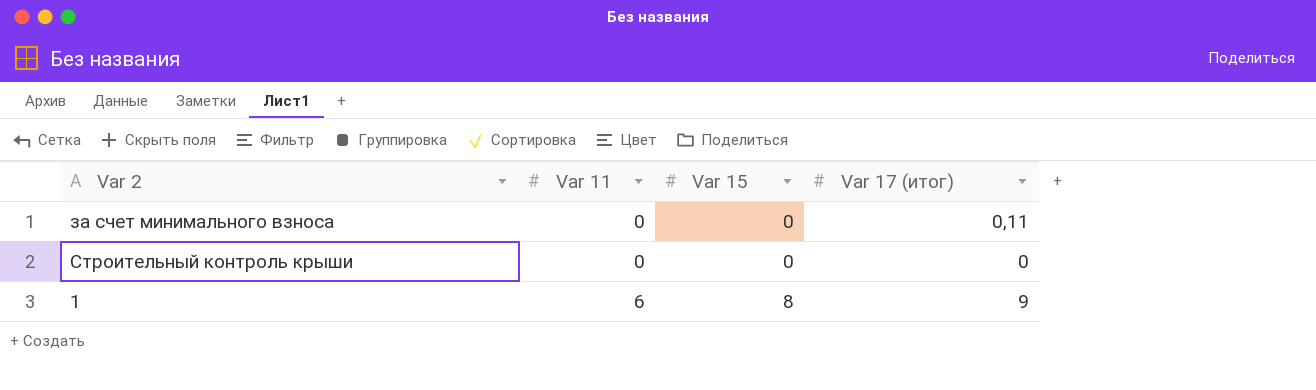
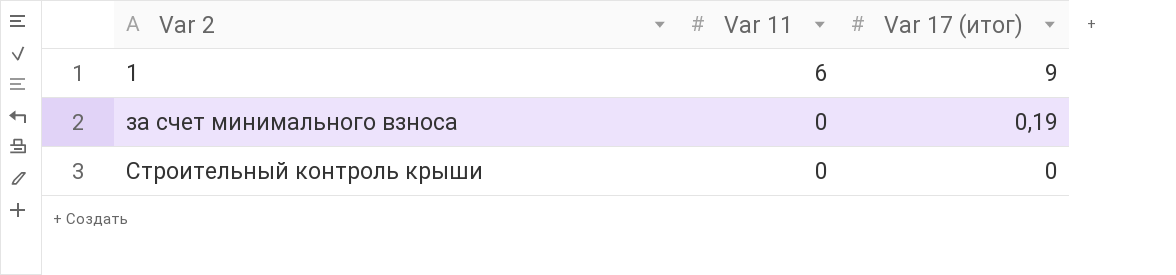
row order: Var 11 ascending -> Var 2 ascending
column Var 15 | position: 3 -> none
за счет минимального взноса | Var 17 (итог): 0,11 -> 0,19

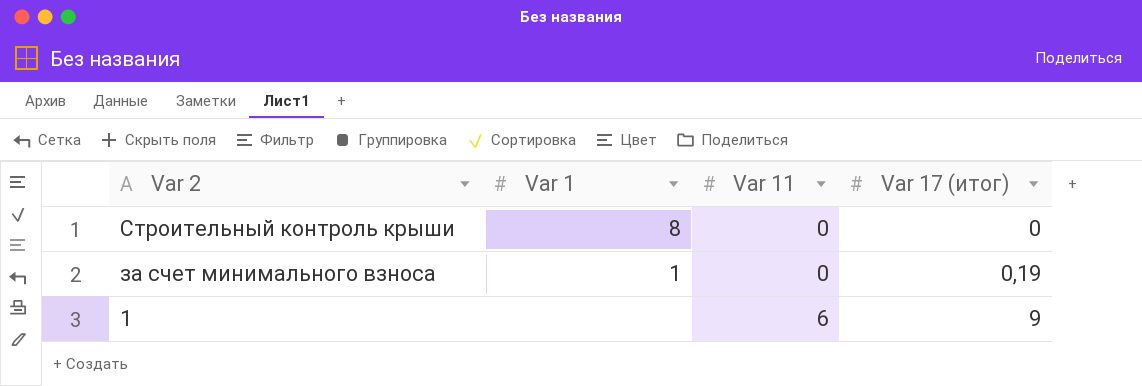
row order: Var 2 ascending -> Var 2 descending
column Var 1 | position: none -> 2

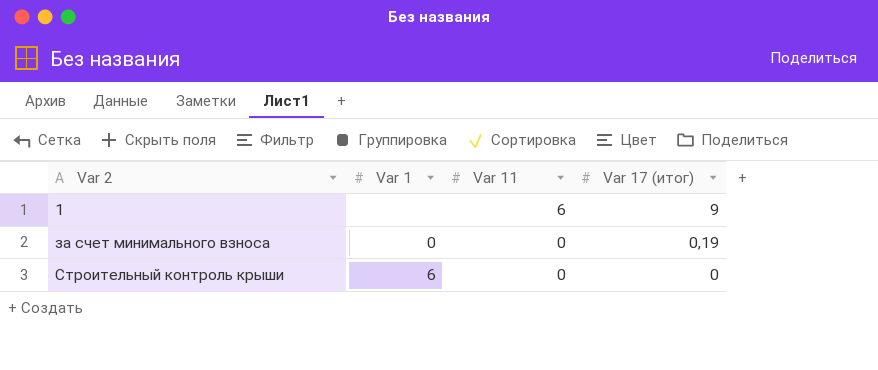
row order: Var 2 descending -> Var 2 ascending
за счет минимального взноса | Var 1: 1 -> 0
Строительный контроль крыши | Var 1: 8 -> 6

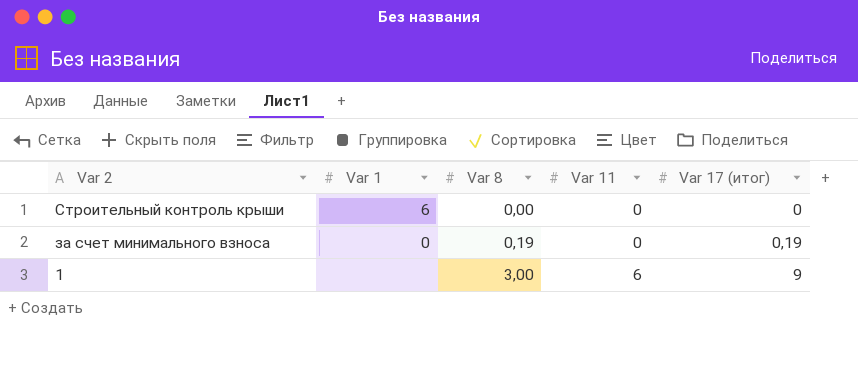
row order: Var 2 ascending -> Var 2 descending
column Var 8 | position: none -> 3

